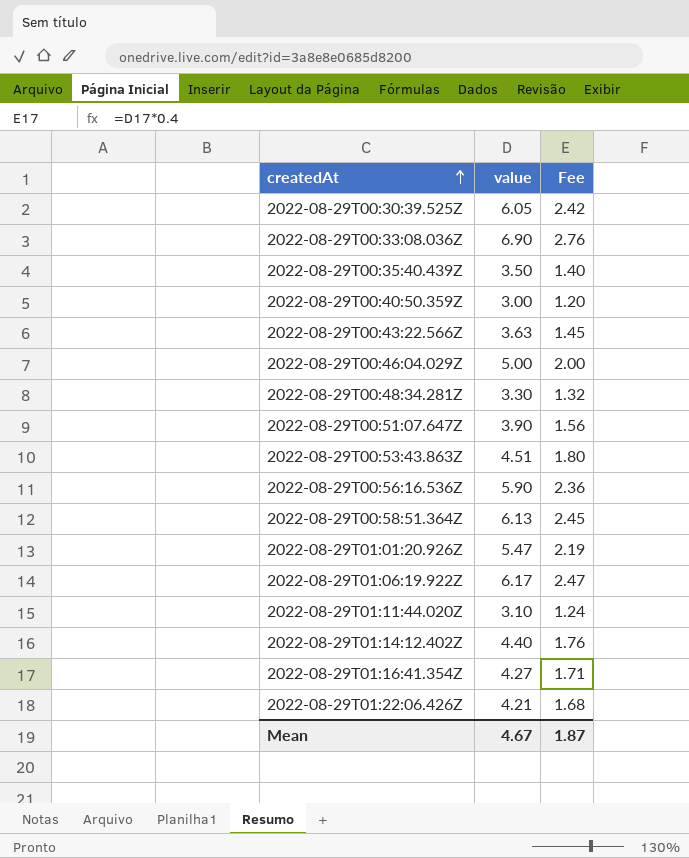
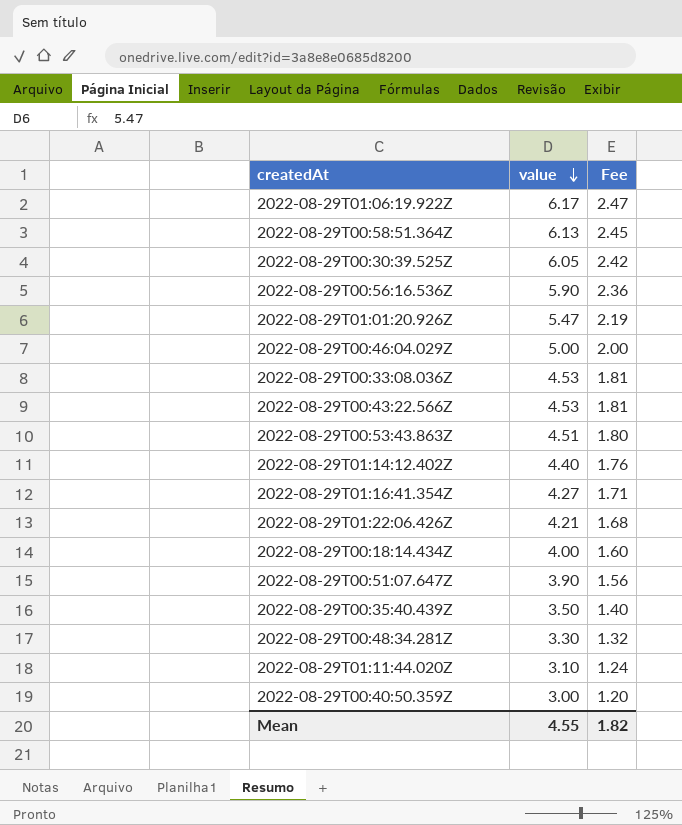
row order: createdAt ascending -> value descending
2022-08-29T00:33:08.036Z | value: 6.90 -> 4.53
2022-08-29T00:33:08.036Z | Fee: 2.76 -> 1.81
2022-08-29T00:43:22.566Z | value: 3.63 -> 4.53
2022-08-29T00:43:22.566Z | Fee: 1.45 -> 1.81
row 2022-08-29T00:18:14.434Z: none -> 4.00 | 1.60
Mean | value: 4.67 -> 4.55
Mean | Fee: 1.87 -> 1.82

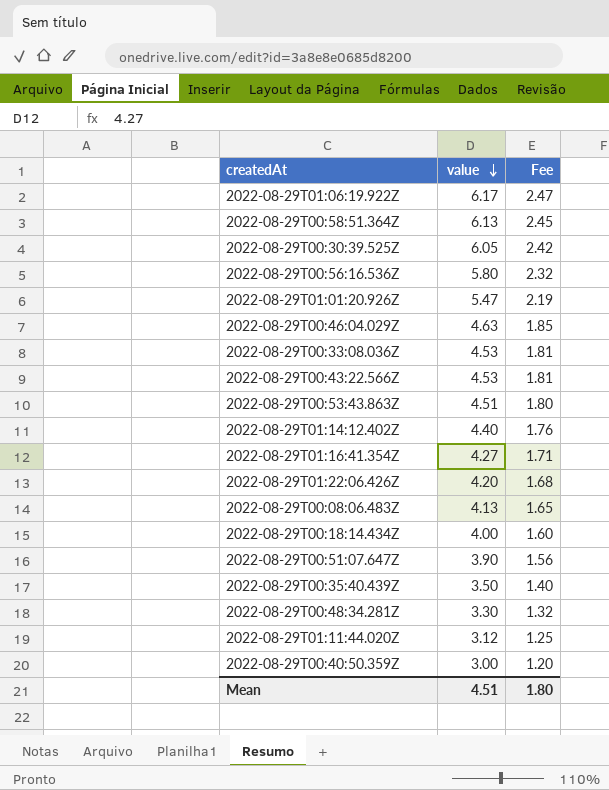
2022-08-29T00:56:16.536Z | value: 5.90 -> 5.80
2022-08-29T00:56:16.536Z | Fee: 2.36 -> 2.32
2022-08-29T00:46:04.029Z | value: 5.00 -> 4.63
2022-08-29T00:46:04.029Z | Fee: 2.00 -> 1.85
2022-08-29T01:22:06.426Z | value: 4.21 -> 4.20
row 2022-08-29T00:08:06.483Z: none -> 4.13 | 1.65
2022-08-29T01:11:44.020Z | value: 3.10 -> 3.12
2022-08-29T01:11:44.020Z | Fee: 1.24 -> 1.25
Mean | value: 4.55 -> 4.51
Mean | Fee: 1.82 -> 1.80

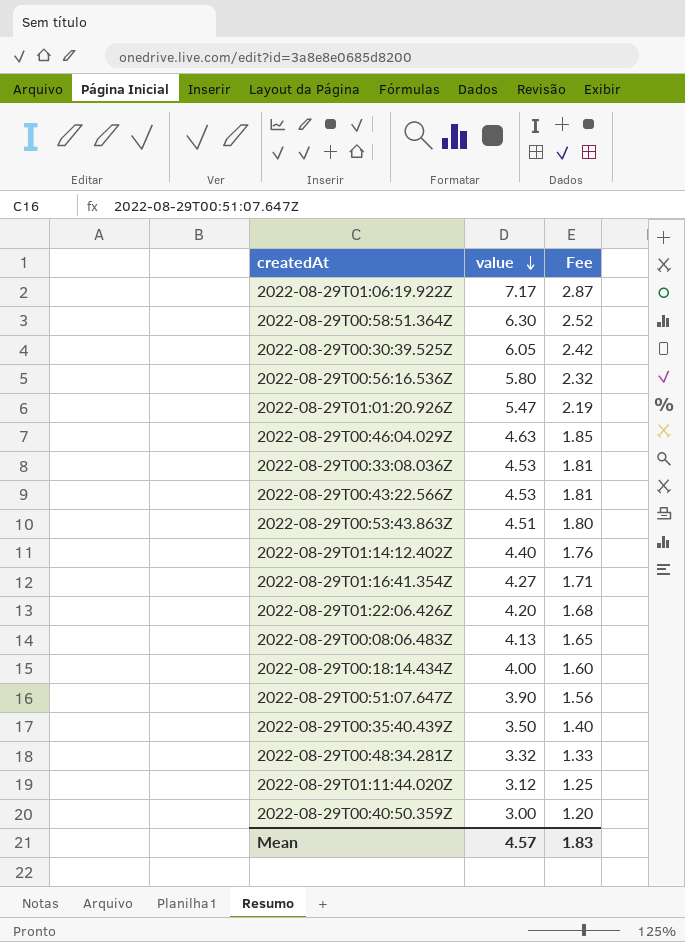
2022-08-29T01:06:19.922Z | value: 6.17 -> 7.17
2022-08-29T01:06:19.922Z | Fee: 2.47 -> 2.87
2022-08-29T00:58:51.364Z | value: 6.13 -> 6.30
2022-08-29T00:58:51.364Z | Fee: 2.45 -> 2.52
2022-08-29T00:48:34.281Z | value: 3.30 -> 3.32
2022-08-29T00:48:34.281Z | Fee: 1.32 -> 1.33
Mean | value: 4.51 -> 4.57
Mean | Fee: 1.80 -> 1.83

